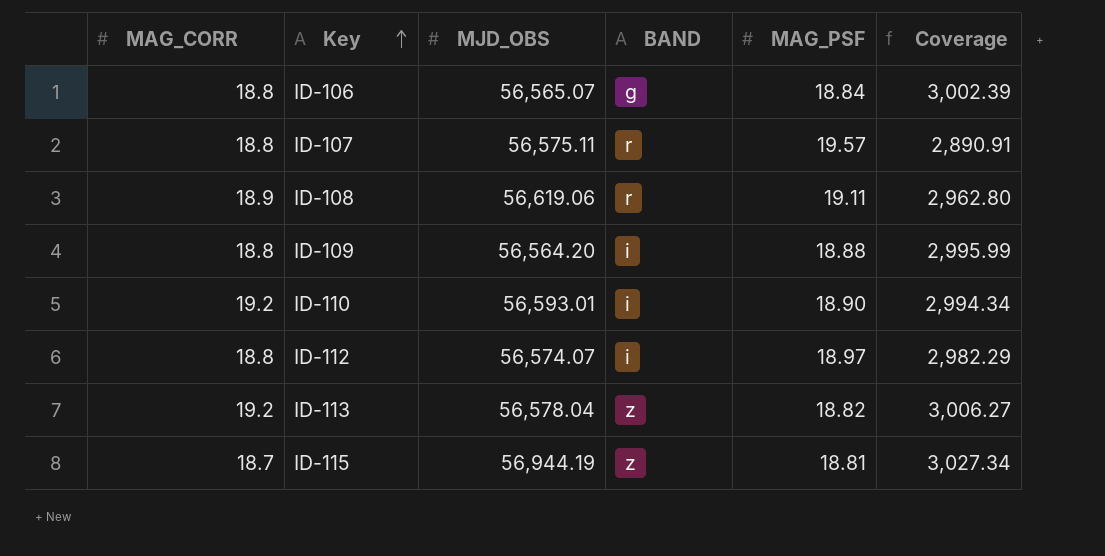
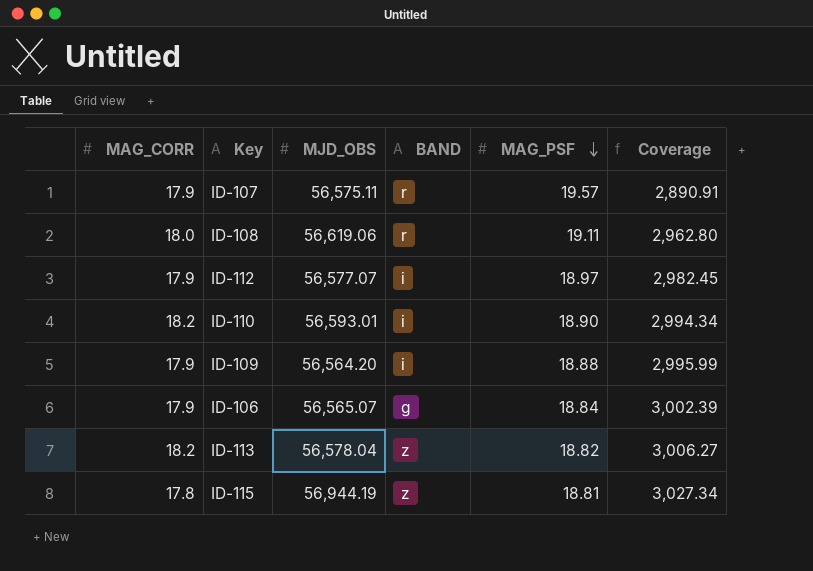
row order: Key ascending -> MAG_PSF descending
ID-107 | MAG_CORR: 18.8 -> 17.9
ID-108 | MAG_CORR: 18.9 -> 18.0
ID-112 | MAG_CORR: 18.8 -> 17.9
ID-112 | MJD_OBS: 56,574.07 -> 56,577.07
ID-112 | Coverage: 2,982.29 -> 2,982.45
ID-110 | MAG_CORR: 19.2 -> 18.2
ID-109 | MAG_CORR: 18.8 -> 17.9
ID-106 | MAG_CORR: 18.8 -> 17.9
ID-113 | MAG_CORR: 19.2 -> 18.2
ID-115 | MAG_CORR: 18.7 -> 17.8

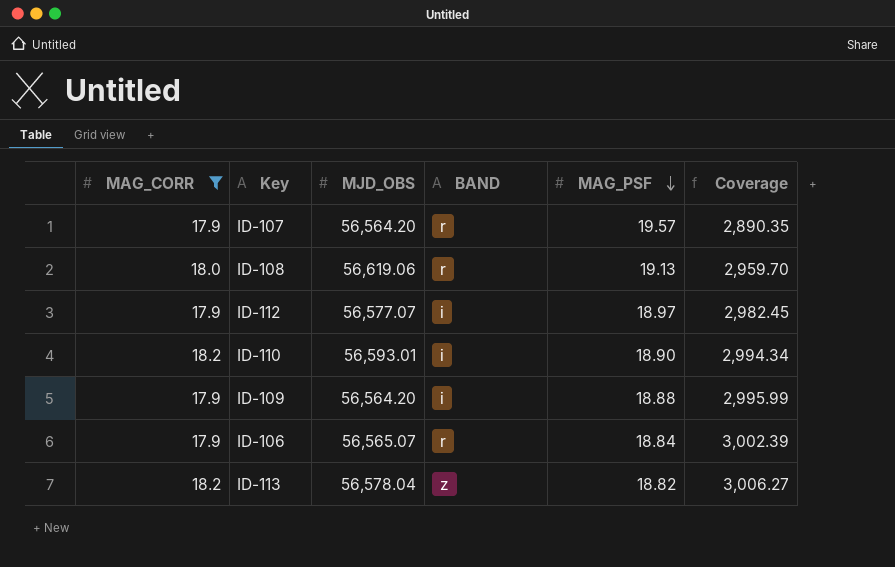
filter: none -> MAG_CORR != 17.8
ID-107 | MJD_OBS: 56,575.11 -> 56,564.20
ID-107 | Coverage: 2,890.91 -> 2,890.35
ID-108 | MAG_PSF: 19.11 -> 19.13
ID-108 | Coverage: 2,962.80 -> 2,959.70
ID-106 | BAND: g -> r

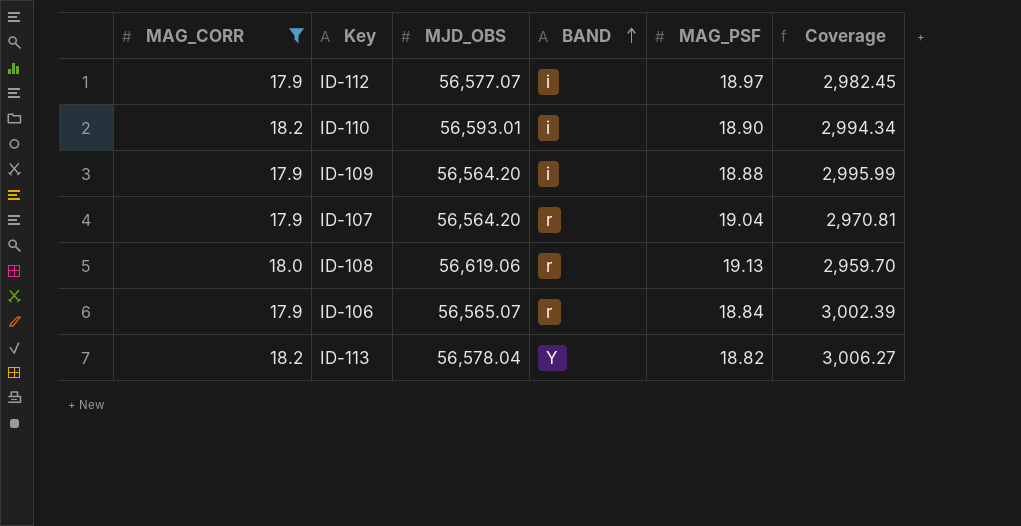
row order: MAG_PSF descending -> BAND ascending
ID-107 | MAG_PSF: 19.57 -> 19.04
ID-107 | Coverage: 2,890.35 -> 2,970.81
ID-113 | BAND: z -> Y

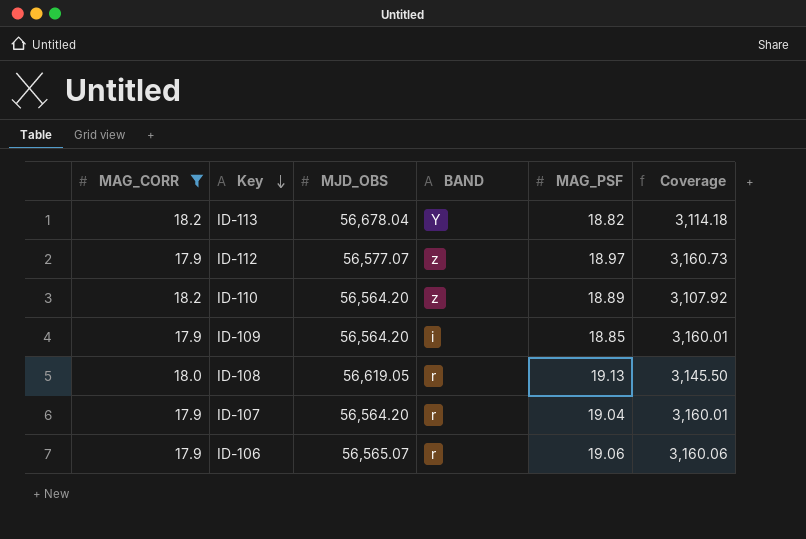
row order: BAND ascending -> Key descending
column Coverage | formula: [MJD_OBS] / [MAG_PSF] -> [MJD_OBS] / [MAG_CORR]
ID-113 | MJD_OBS: 56,578.04 -> 56,678.04
ID-112 | BAND: i -> z
ID-110 | MJD_OBS: 56,593.01 -> 56,564.20
ID-110 | BAND: i -> z
ID-110 | MAG_PSF: 18.90 -> 18.89
ID-109 | MAG_PSF: 18.88 -> 18.85
ID-108 | MJD_OBS: 56,619.06 -> 56,619.05
ID-106 | MAG_PSF: 18.84 -> 19.06

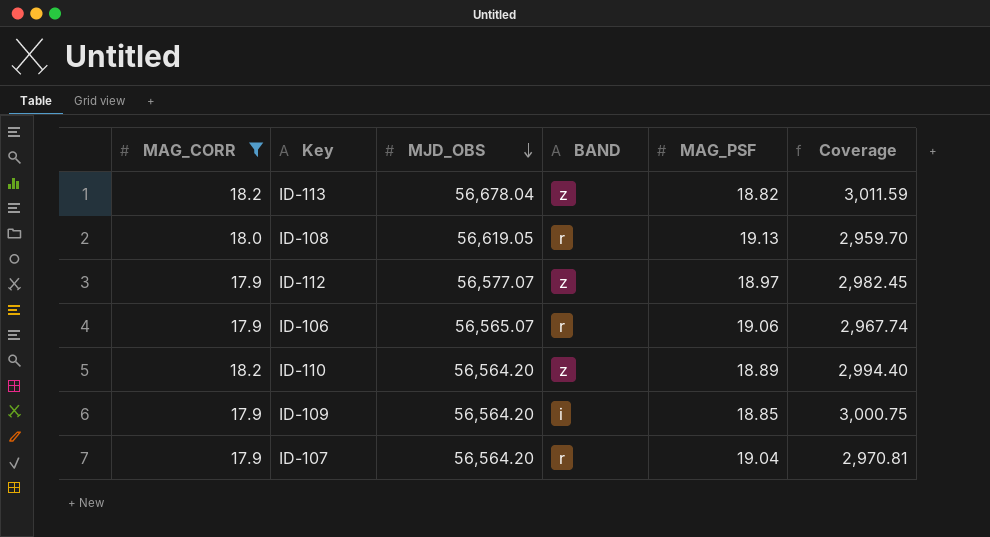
row order: Key descending -> MJD_OBS descending
column Coverage | formula: [MJD_OBS] / [MAG_CORR] -> [MJD_OBS] / [MAG_PSF]
ID-113 | BAND: Y -> z

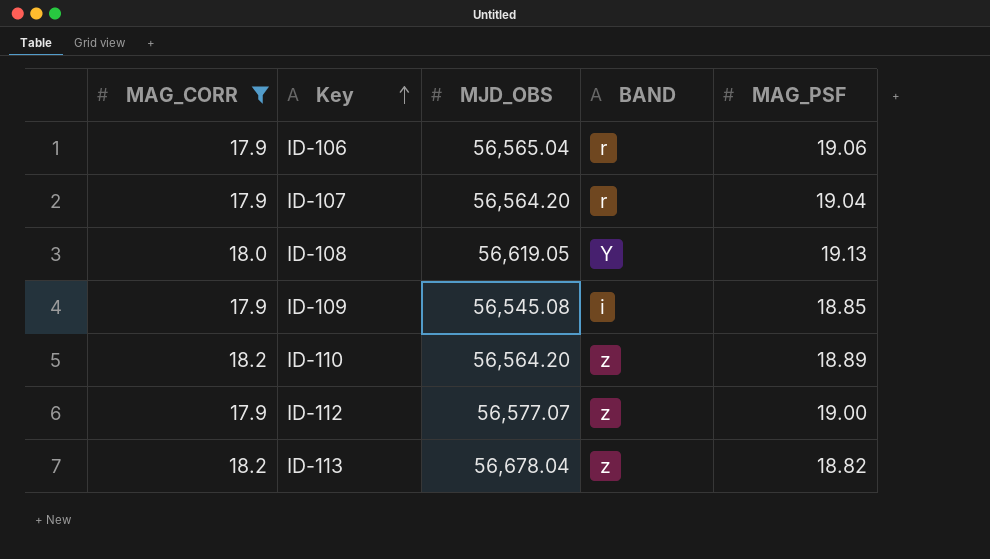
row order: MJD_OBS descending -> Key ascending
column Coverage | formula: [MJD_OBS] / [MAG_PSF] -> none
ID-106 | MJD_OBS: 56,565.07 -> 56,565.04
ID-108 | BAND: r -> Y
ID-109 | MJD_OBS: 56,564.20 -> 56,545.08
ID-112 | MAG_PSF: 18.97 -> 19.00

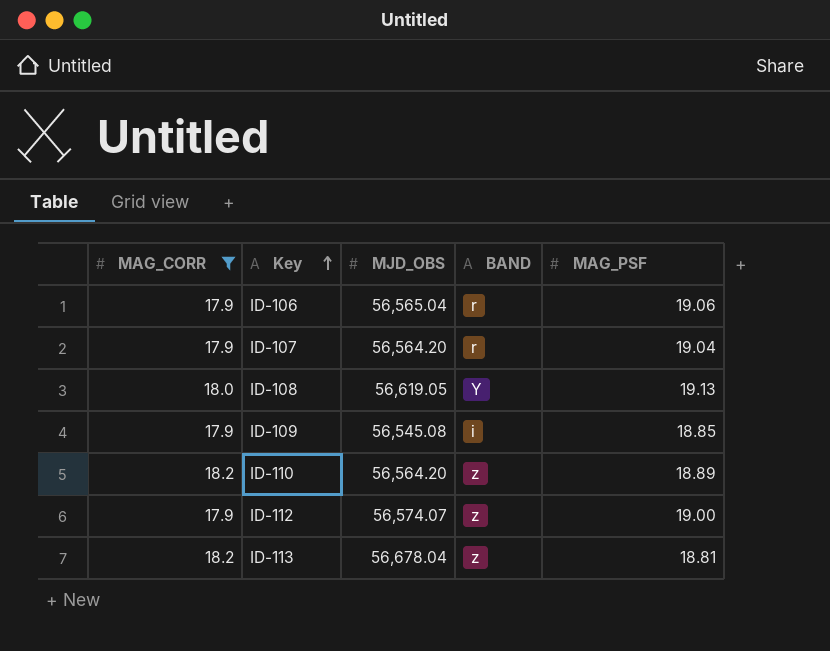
ID-112 | MJD_OBS: 56,577.07 -> 56,574.07
ID-113 | MAG_PSF: 18.82 -> 18.81

